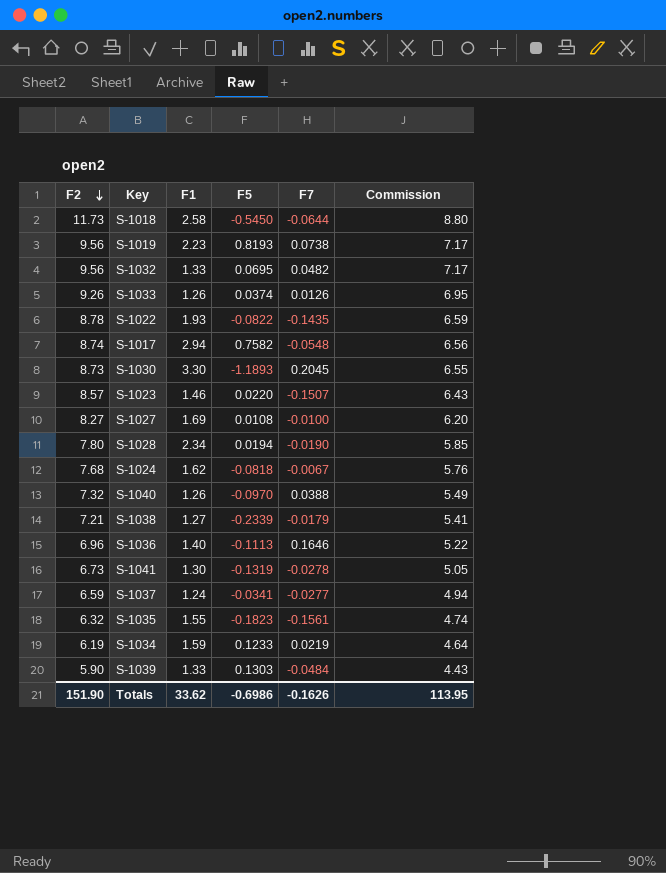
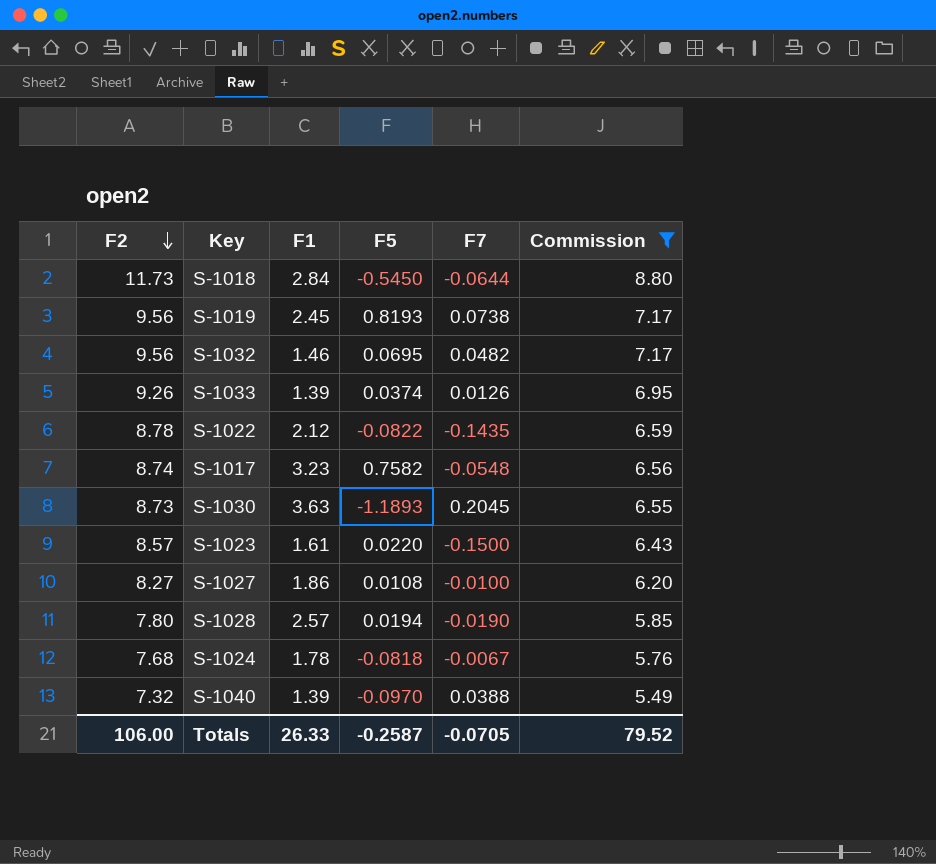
filter: none -> Commission >= 5.49
S-1018 | F1: 2.58 -> 2.84
S-1019 | F1: 2.23 -> 2.45
S-1032 | F1: 1.33 -> 1.46
S-1033 | F1: 1.26 -> 1.39
S-1022 | F1: 1.93 -> 2.12
S-1017 | F1: 2.94 -> 3.23
S-1030 | F1: 3.30 -> 3.63
S-1023 | F1: 1.46 -> 1.61
S-1023 | F7: -0.1507 -> -0.1500
S-1027 | F1: 1.69 -> 1.86
S-1028 | F1: 2.34 -> 2.57
S-1024 | F1: 1.62 -> 1.78
S-1040 | F1: 1.26 -> 1.39
Totals | F2: 151.90 -> 106.00
Totals | F1: 33.62 -> 26.33
Totals | F5: -0.6986 -> -0.2587
Totals | F7: -0.1626 -> -0.0705
Totals | Commission: 113.95 -> 79.52

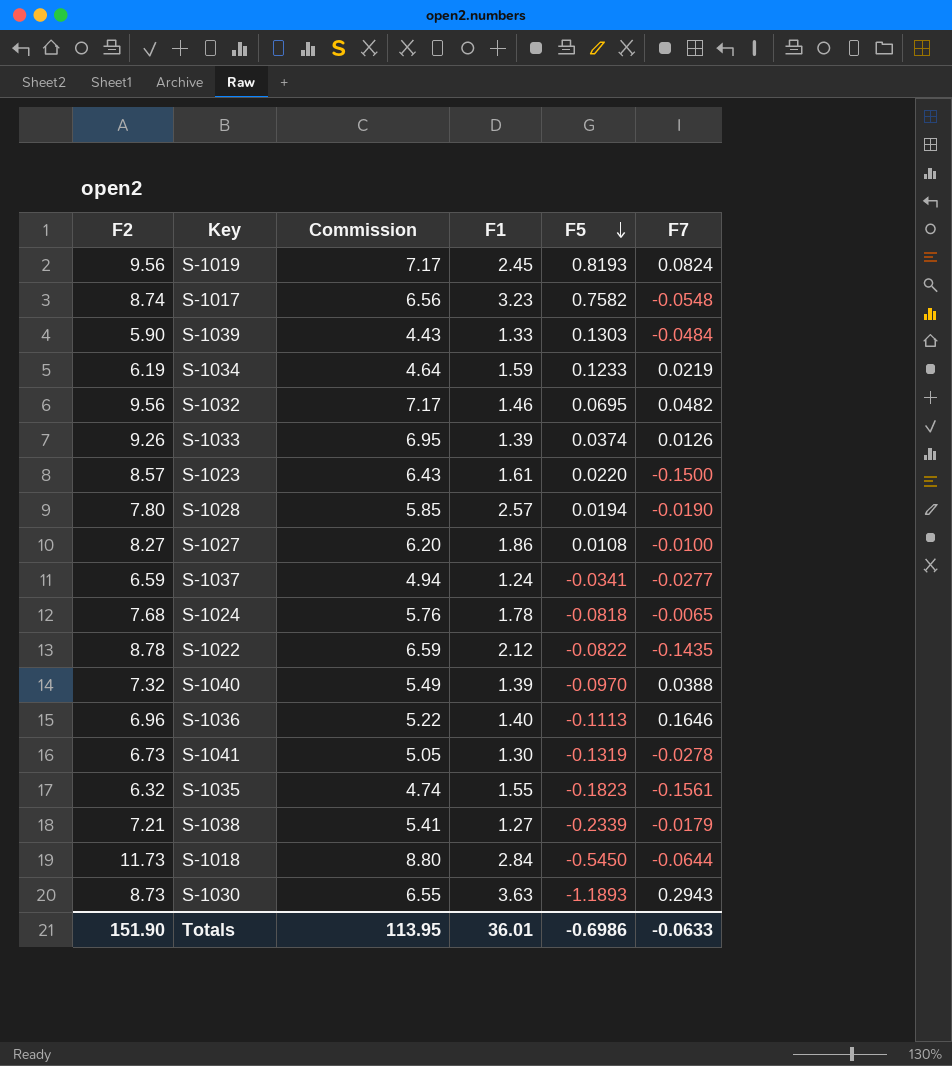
filter: Commission >= 5.49 -> none
row order: F2 descending -> F5 descending
column Commission | position: 6 -> 3
S-1019 | F7: 0.0738 -> 0.0824
S-1024 | F7: -0.0067 -> -0.0065
S-1030 | F7: 0.2045 -> 0.2943
Totals | F2: 106.00 -> 151.90
Totals | Commission: 79.52 -> 113.95
Totals | F1: 26.33 -> 36.01
Totals | F5: -0.2587 -> -0.6986
Totals | F7: -0.0705 -> -0.0633

